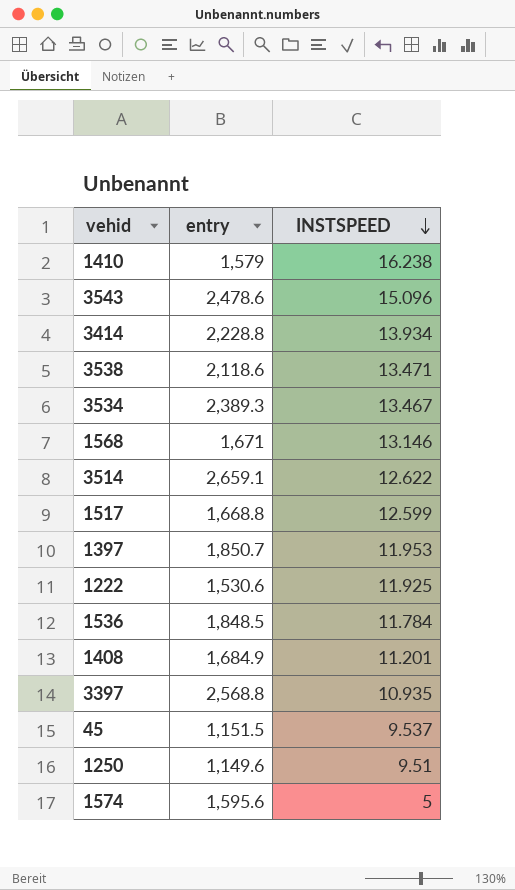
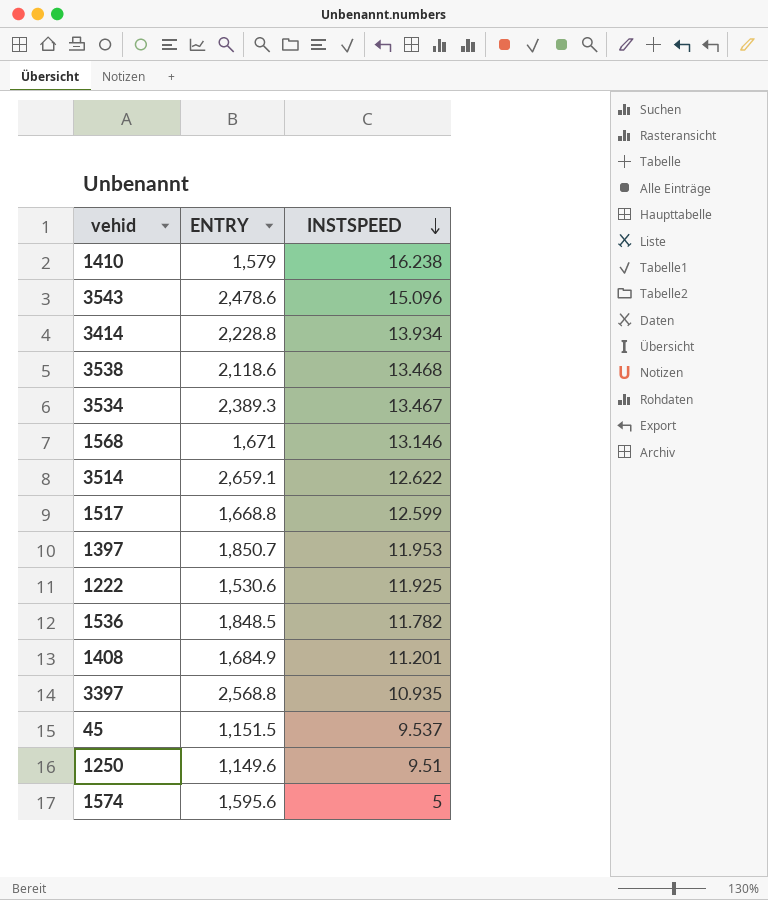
column name: entry -> ENTRY
3538 | INSTSPEED: 13.471 -> 13.468
1536 | INSTSPEED: 11.784 -> 11.782

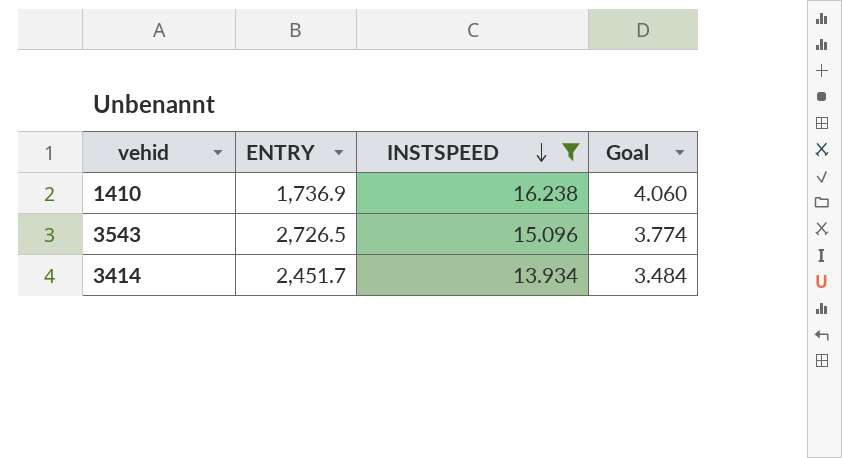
filter: none -> INSTSPEED >= 13.934
column Goal | formula: none -> [INSTSPEED] * 0.25
1410 | ENTRY: 1,579 -> 1,736.9
3543 | ENTRY: 2,478.6 -> 2,726.5
3414 | ENTRY: 2,228.8 -> 2,451.7

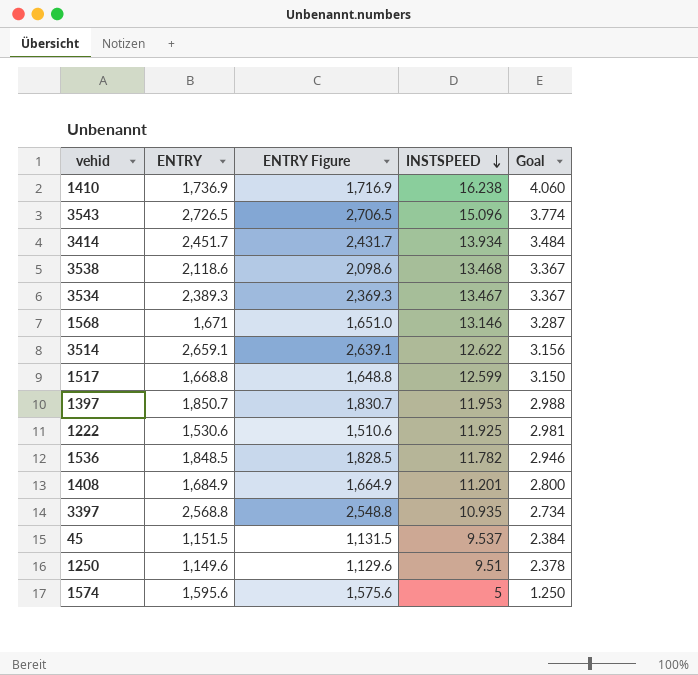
filter: INSTSPEED >= 13.934 -> none
column ENTRY Figure | formula: none -> [ENTRY] - 20

